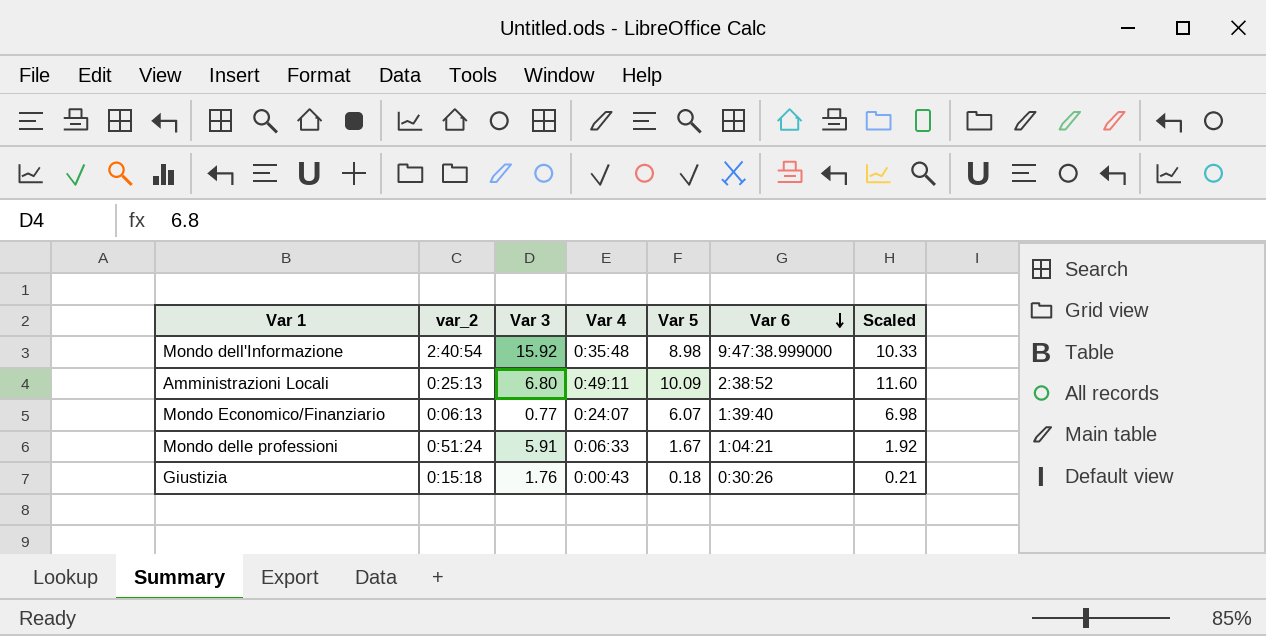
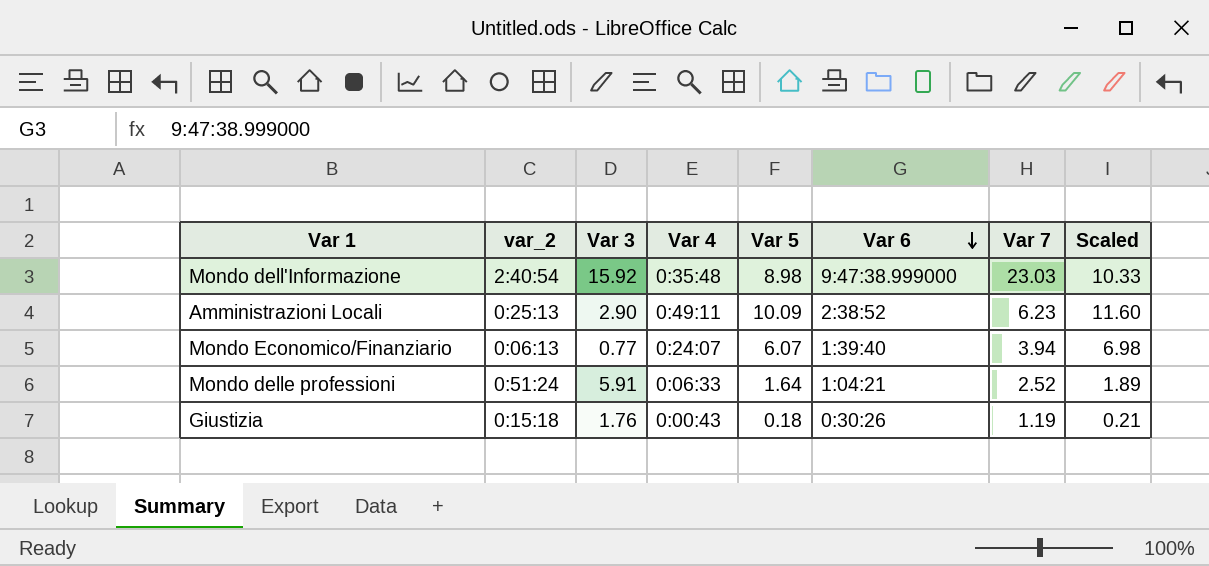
column Var 7 | position: none -> 7
Amministrazioni Locali | Var 3: 6.80 -> 2.90
Mondo delle professioni | Var 5: 1.67 -> 1.64
Mondo delle professioni | Scaled: 1.92 -> 1.89

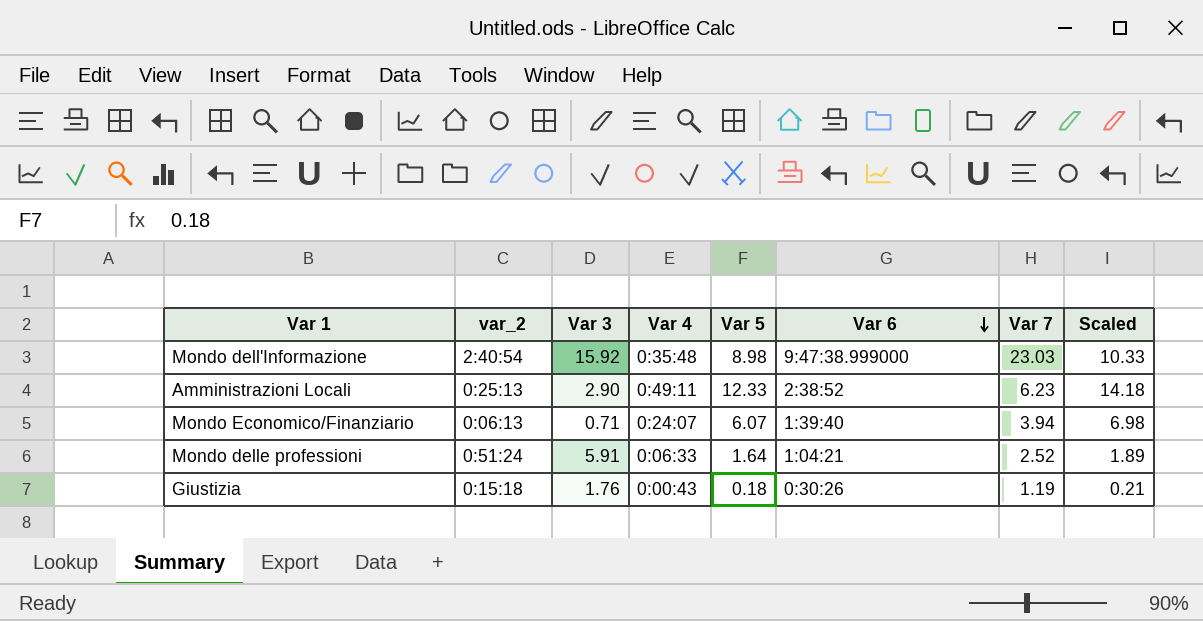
Amministrazioni Locali | Var 5: 10.09 -> 12.33
Amministrazioni Locali | Scaled: 11.60 -> 14.18
Mondo Economico/Finanziario | Var 3: 0.77 -> 0.71

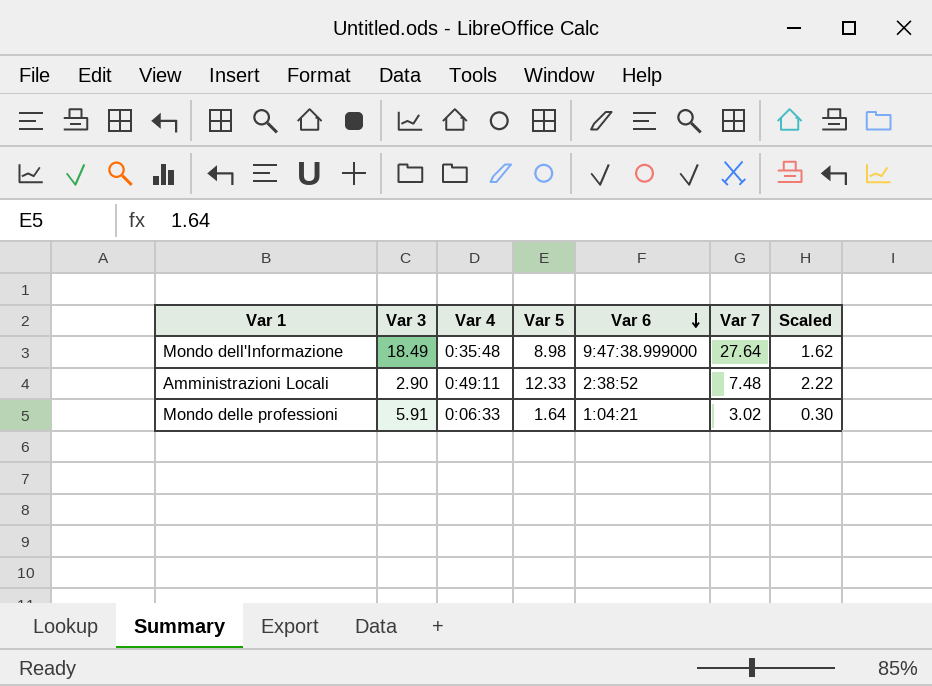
column var_2 | position: 2 -> none
column Scaled | formula: [Var 5] * 1.15 -> [Var 5] * 0.18
row Mondo Economico/Finanziario: 0:06:13 | 0.71 | 0:24:07 | 6.07 | 1:39:40 | 3.94 | 6.98 -> none
row Giustizia: 0:15:18 | 1.76 | 0:00:43 | 0.18 | 0:30:26 | 1.19 | 0.21 -> none
Mondo dell'Informazione | Var 3: 15.92 -> 18.49
Mondo dell'Informazione | Var 7: 23.03 -> 27.64
Amministrazioni Locali | Var 7: 6.23 -> 7.48
Mondo delle professioni | Var 7: 2.52 -> 3.02

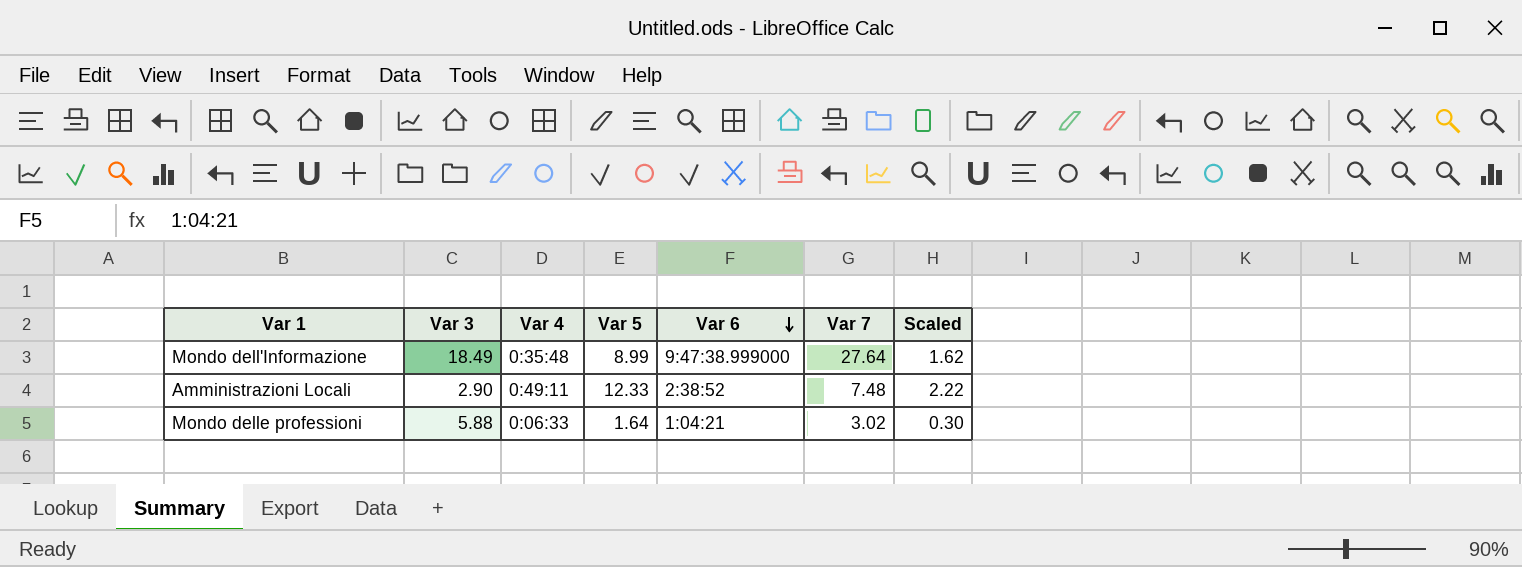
Mondo dell'Informazione | Var 5: 8.98 -> 8.99
Mondo delle professioni | Var 3: 5.91 -> 5.88

